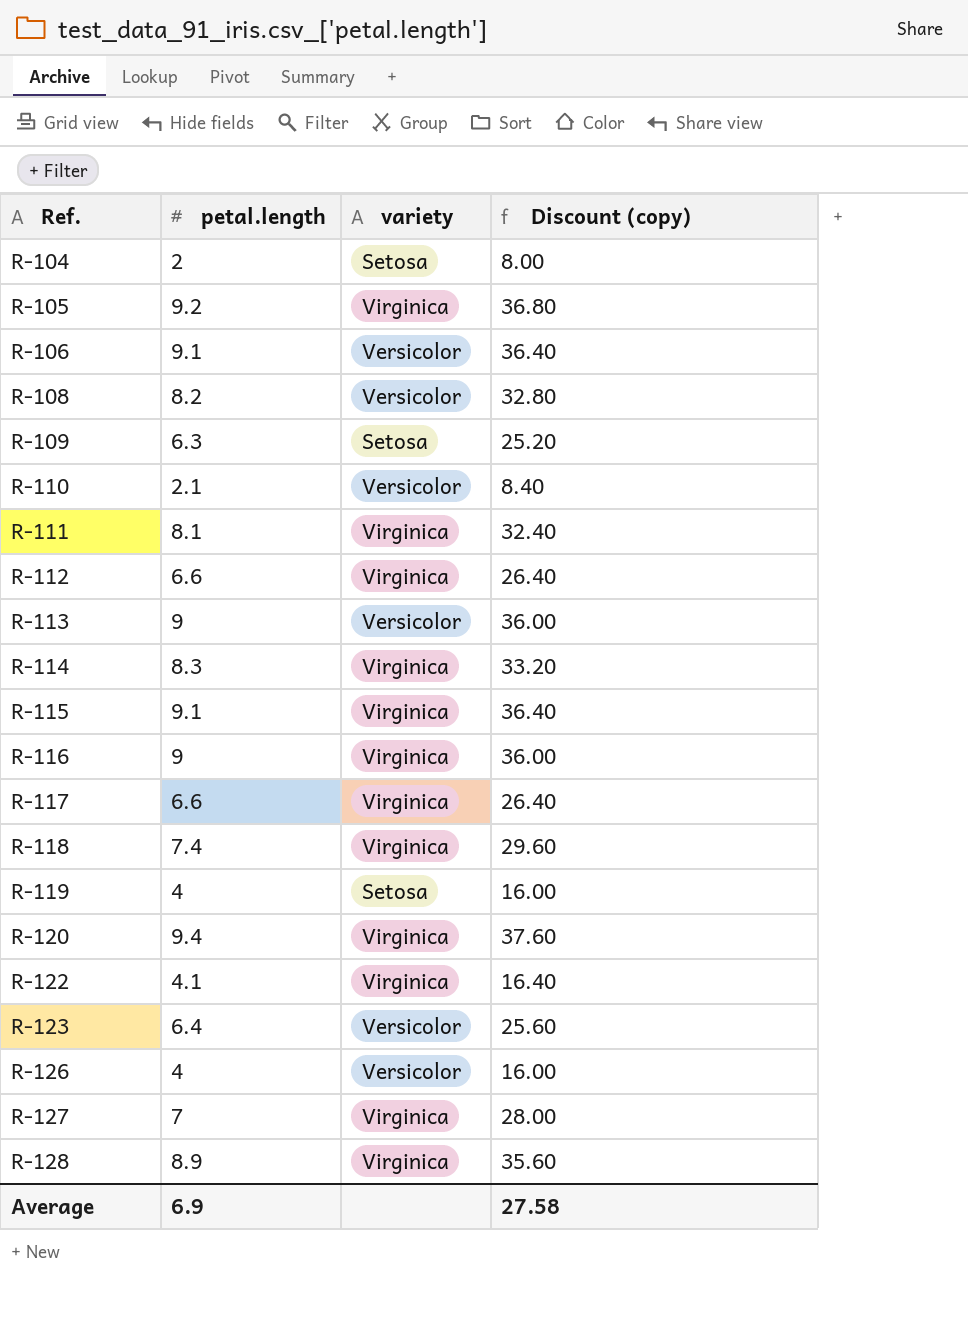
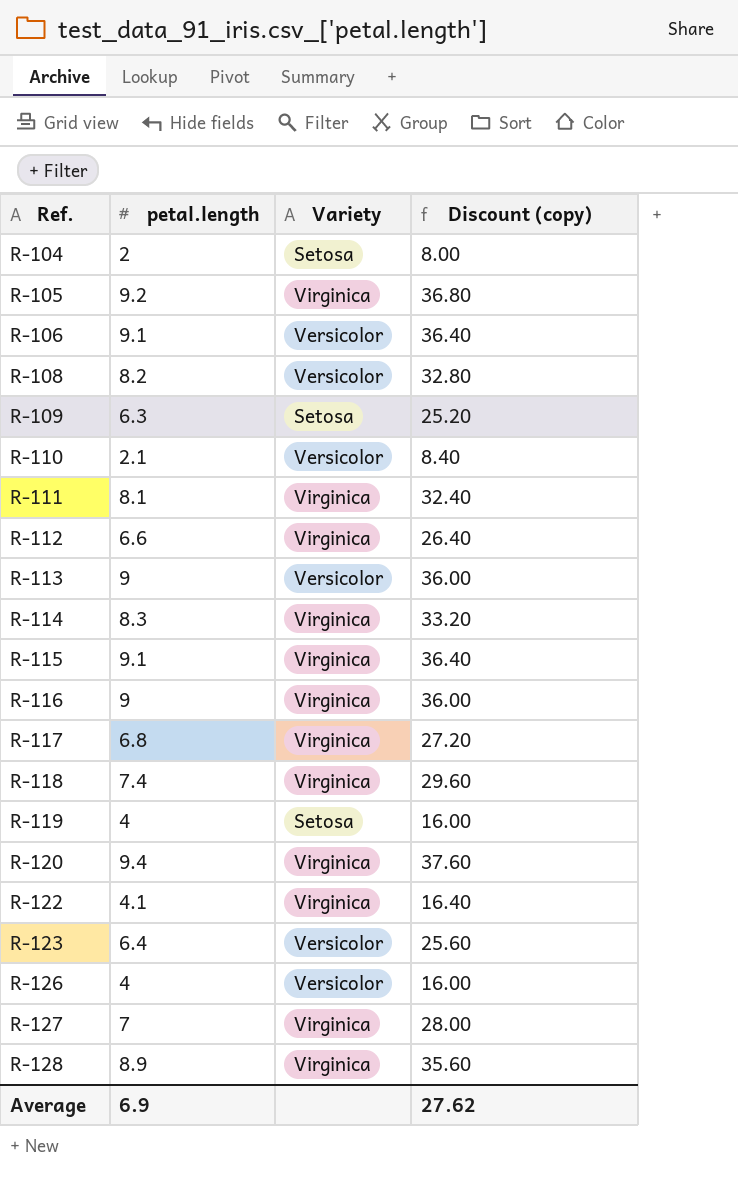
column name: variety -> Variety
R-117 | petal.length: 6.6 -> 6.8
R-117 | Discount (copy): 26.40 -> 27.20
Average | Discount (copy): 27.58 -> 27.62

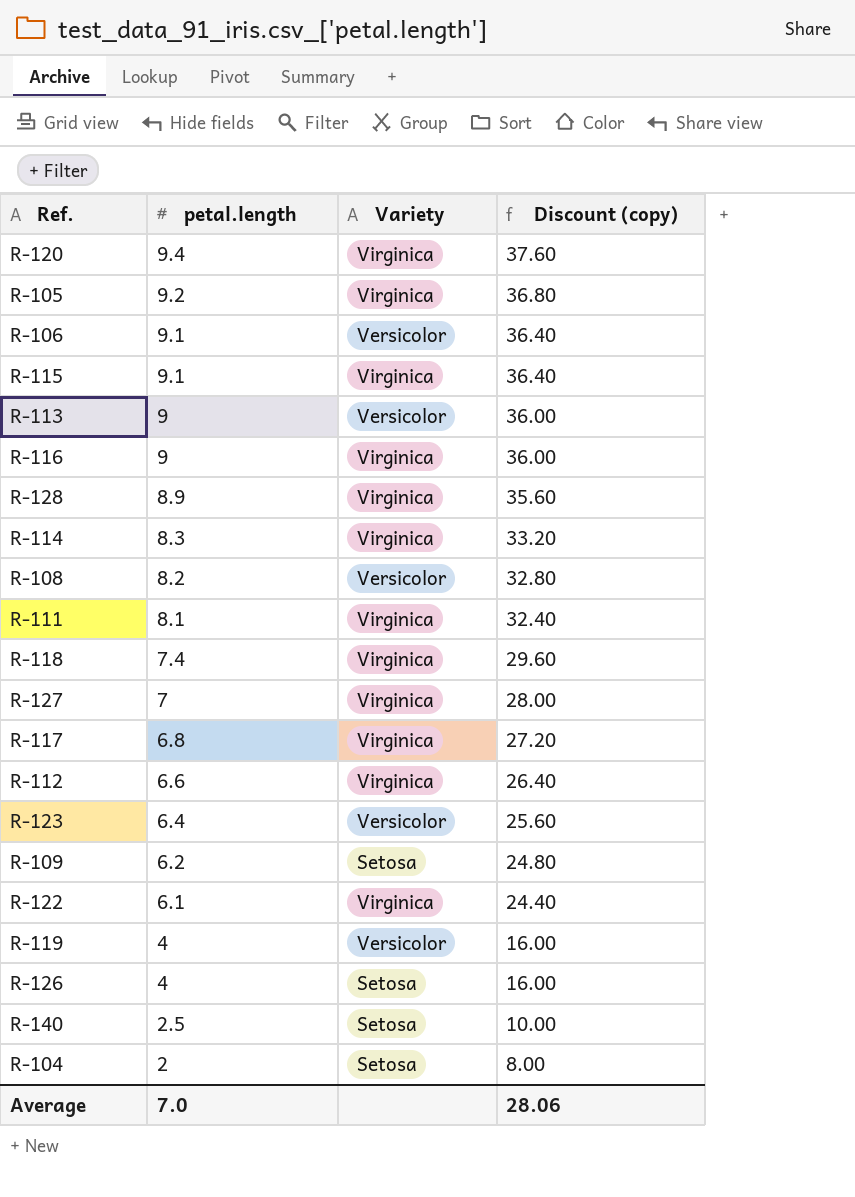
row order: Ref. ascending -> petal.length descending
row R-110: 2.1 | Versicolor | 8.40 -> none
R-109 | petal.length: 6.3 -> 6.2
R-109 | Discount (copy): 25.20 -> 24.80
R-122 | petal.length: 4.1 -> 6.1
R-122 | Discount (copy): 16.40 -> 24.40
R-119 | Variety: Setosa -> Versicolor
R-126 | Variety: Versicolor -> Setosa
row R-140: none -> 2.5 | Setosa | 10.00
Average | petal.length: 6.9 -> 7.0
Average | Discount (copy): 27.62 -> 28.06

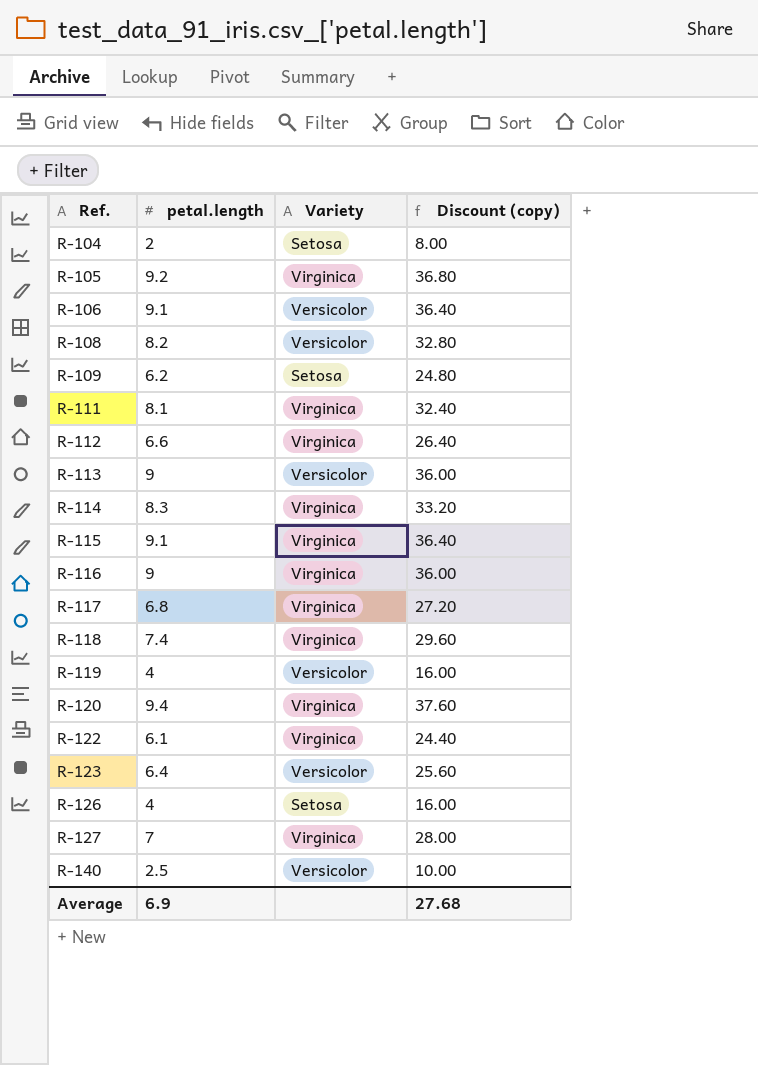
row order: petal.length descending -> Ref. ascending
row R-128: 8.9 | Virginica | 35.60 -> none
R-140 | Variety: Setosa -> Versicolor
Average | petal.length: 7.0 -> 6.9
Average | Discount (copy): 28.06 -> 27.68

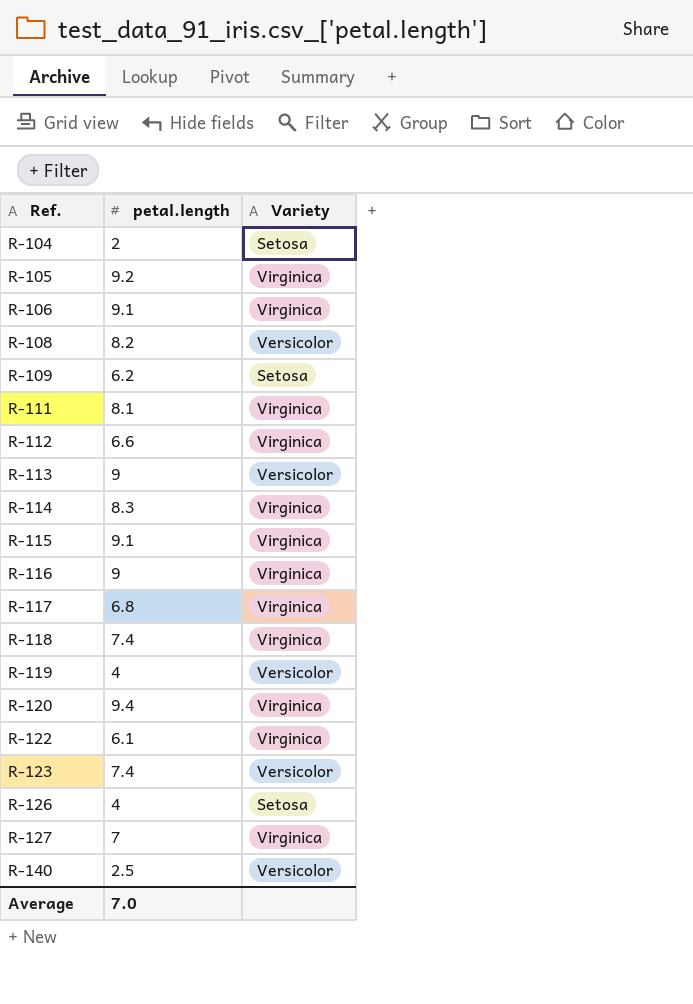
column Discount (copy) | formula: [petal.length] * 4 -> none
R-106 | Variety: Versicolor -> Virginica
R-123 | petal.length: 6.4 -> 7.4
Average | petal.length: 6.9 -> 7.0

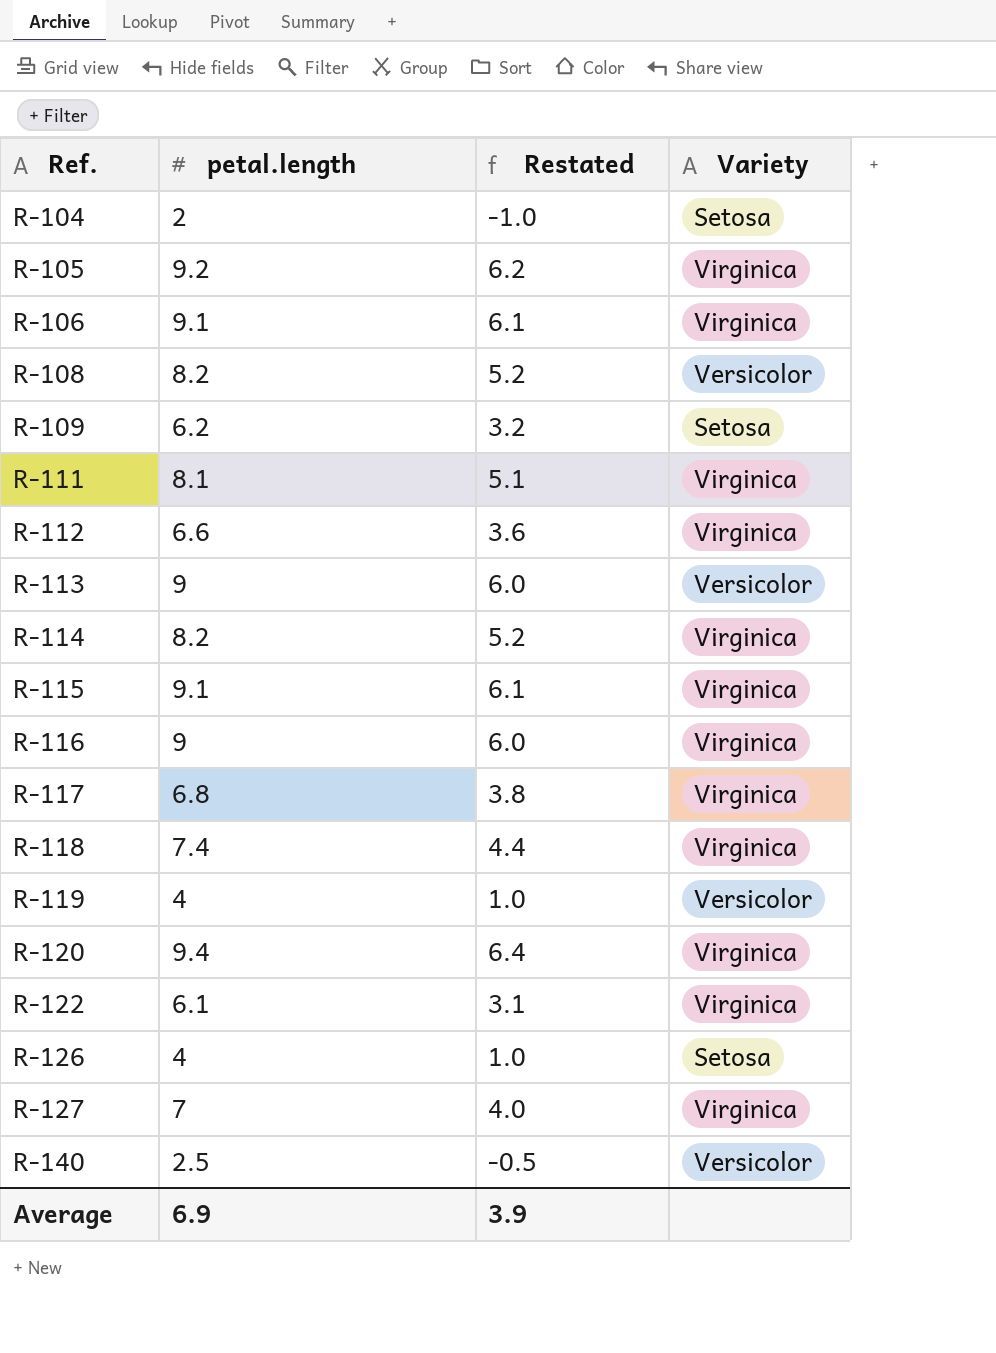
column Restated | formula: none -> [petal.length] - 3
row R-123: 7.4 | Versicolor -> none
R-114 | petal.length: 8.3 -> 8.2
Average | petal.length: 7.0 -> 6.9

